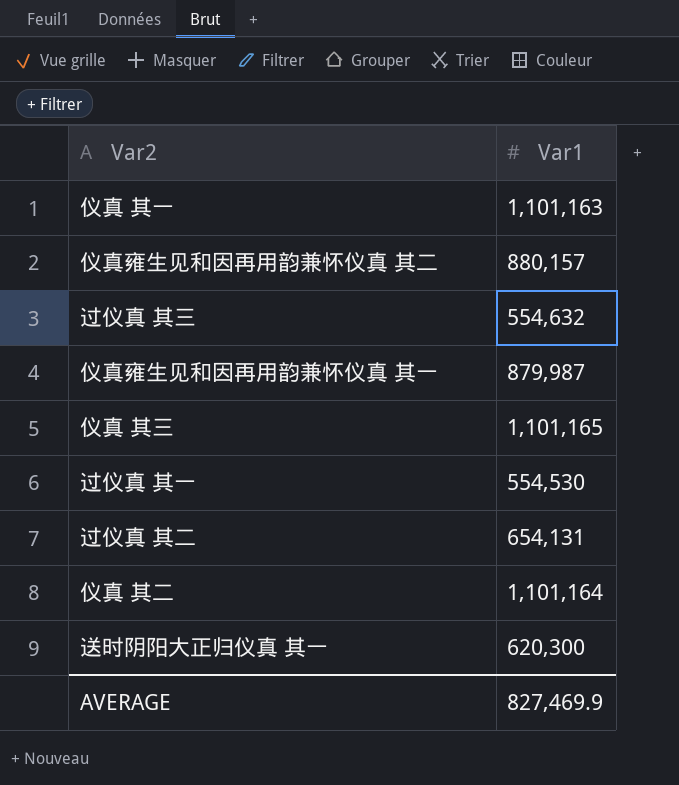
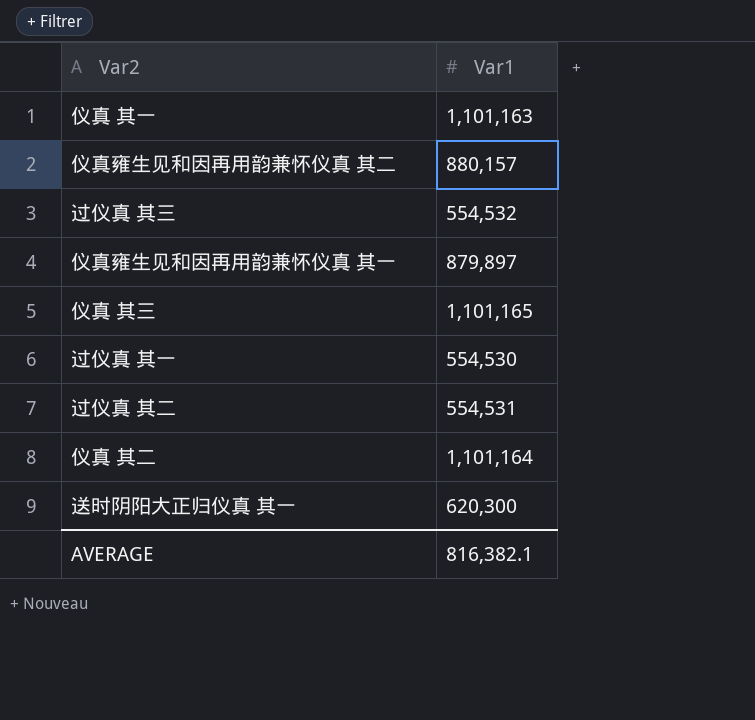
过仪真 其三 | Var1: 554,632 -> 554,532
仪真雍生见和因再用韵兼怀仪真 其一 | Var1: 879,987 -> 879,897
过仪真 其二 | Var1: 654,131 -> 554,531
AVERAGE | Var1: 827,469.9 -> 816,382.1

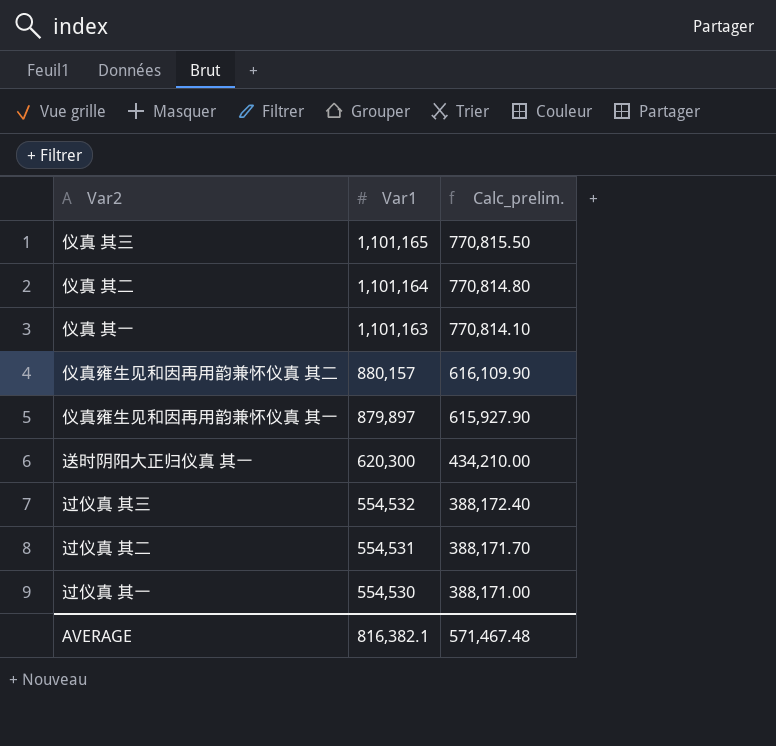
row order: none -> Var1 descending
column Calc_prelim. | formula: none -> [Var1] * 0.7

